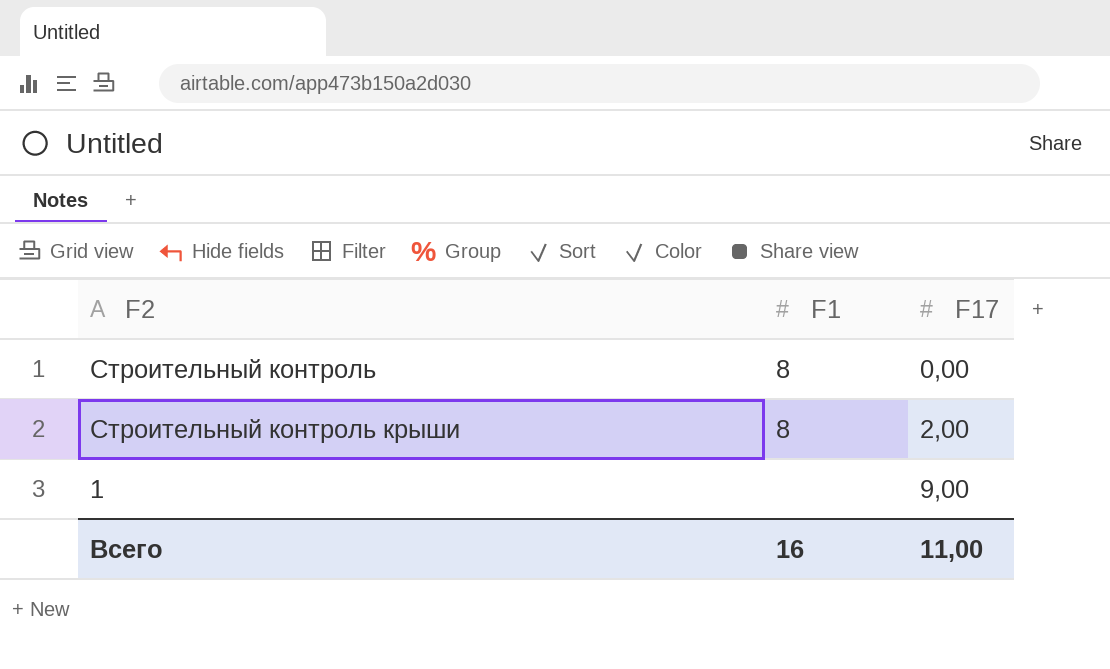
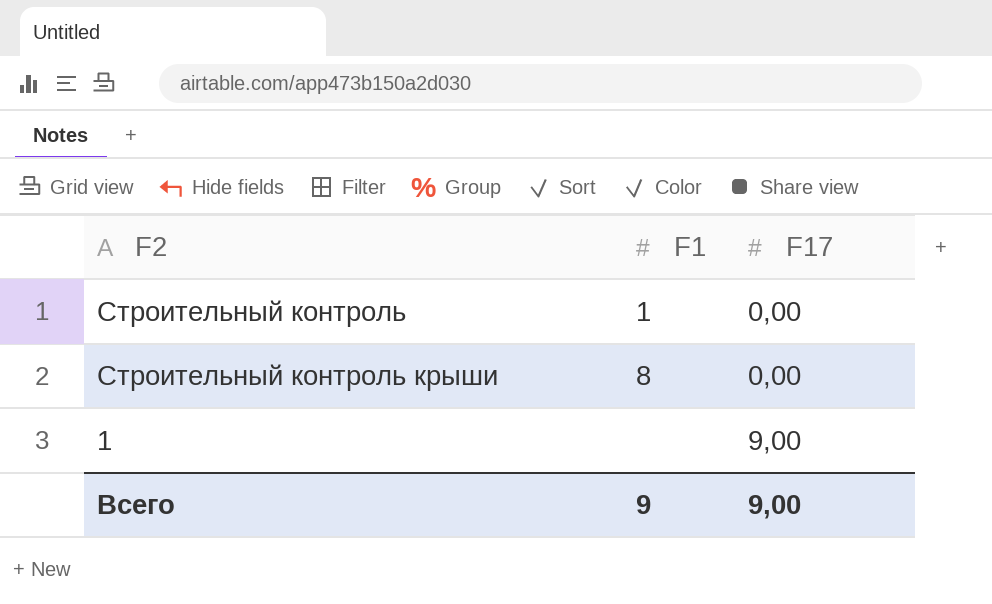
Строительный контроль | F1: 8 -> 1
Строительный контроль крыши | F17: 2,00 -> 0,00
Всего | F1: 16 -> 9
Всего | F17: 11,00 -> 9,00

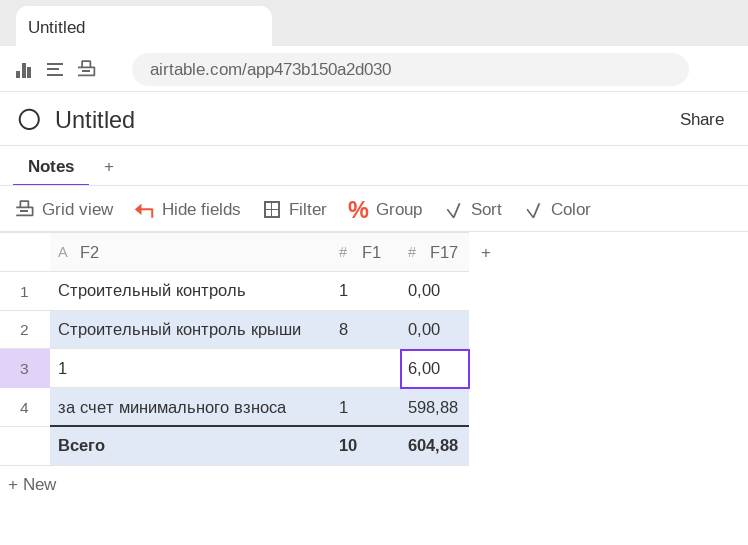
1 | F17: 9,00 -> 6,00
row за счет минимального взноса: none -> 1 | 598,88
Всего | F1: 9 -> 10
Всего | F17: 9,00 -> 604,88

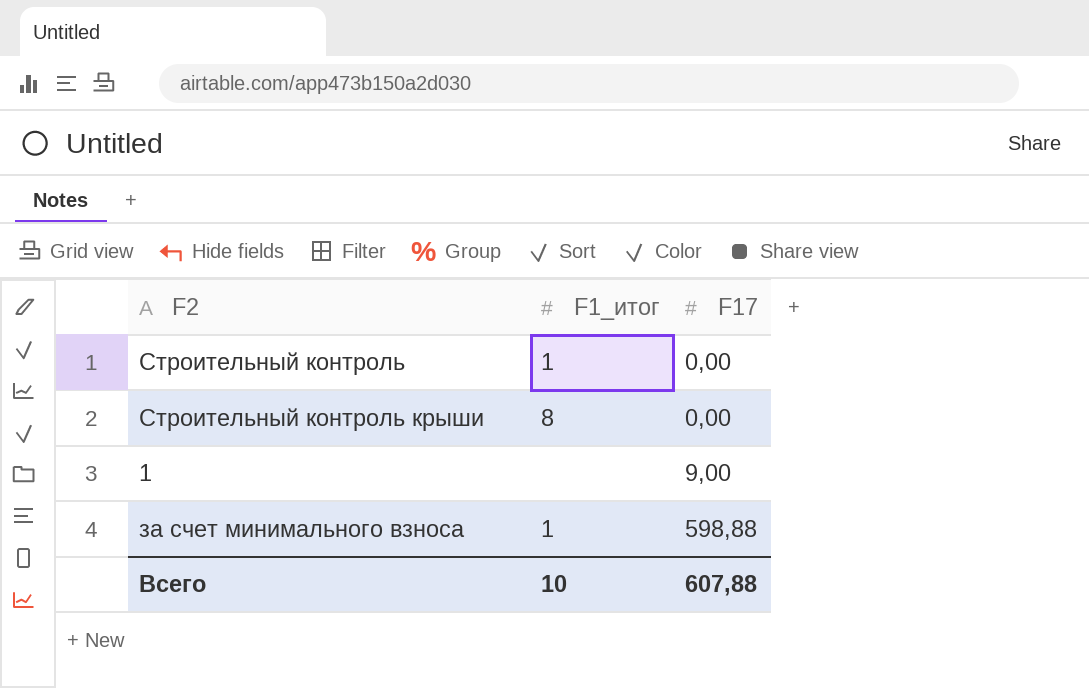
column name: F1 -> F1_итог
1 | F17: 6,00 -> 9,00
Всего | F17: 604,88 -> 607,88

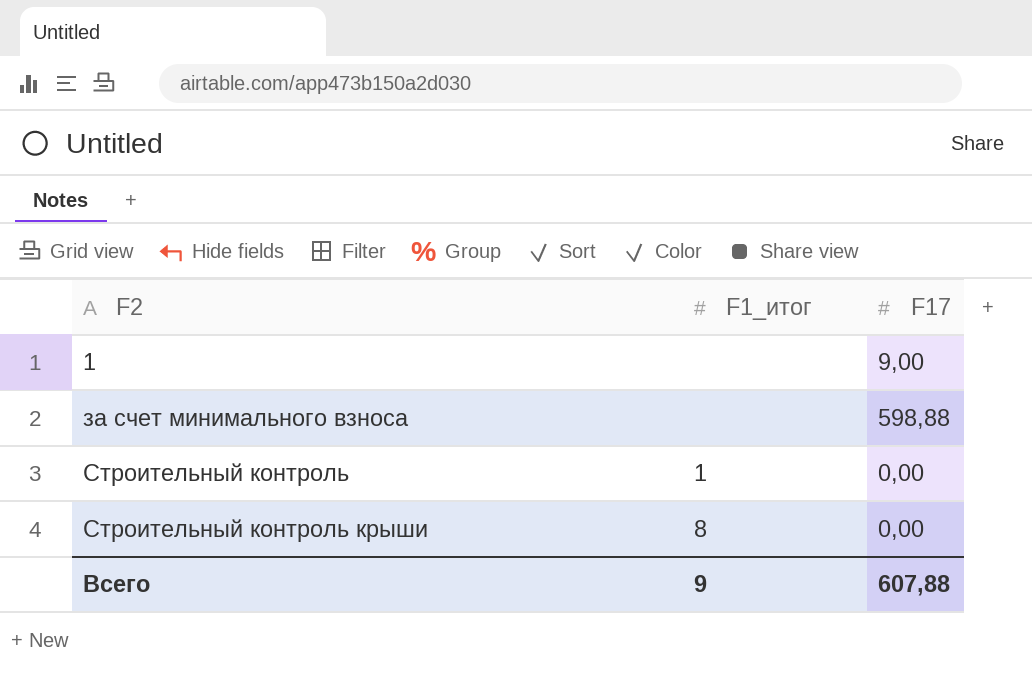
row order: F17 ascending -> F2 ascending
за счет минимального взноса | F1_итог: 1 -> none
Всего | F1_итог: 10 -> 9

